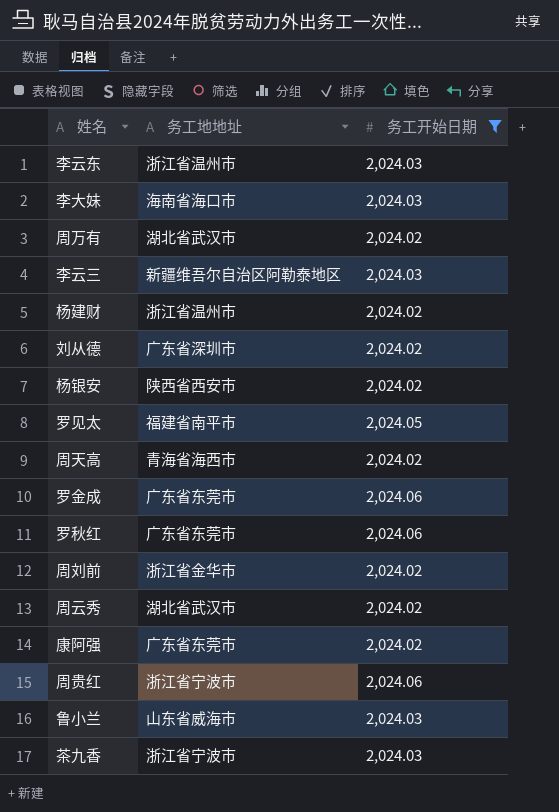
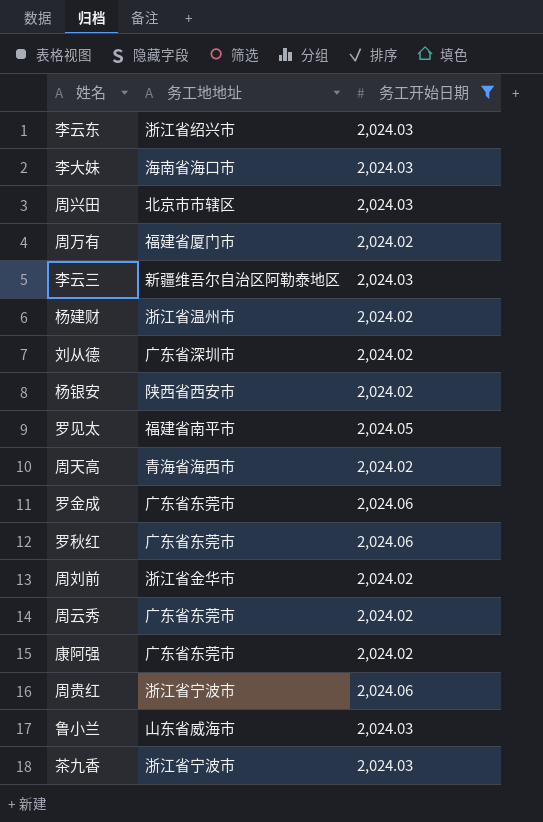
李云东 | 务工地地址: 浙江省温州市 -> 浙江省绍兴市
row 周兴田: none -> 北京市市辖区 | 2,024.03
周万有 | 务工地地址: 湖北省武汉市 -> 福建省厦门市
周云秀 | 务工地地址: 湖北省武汉市 -> 广东省东莞市

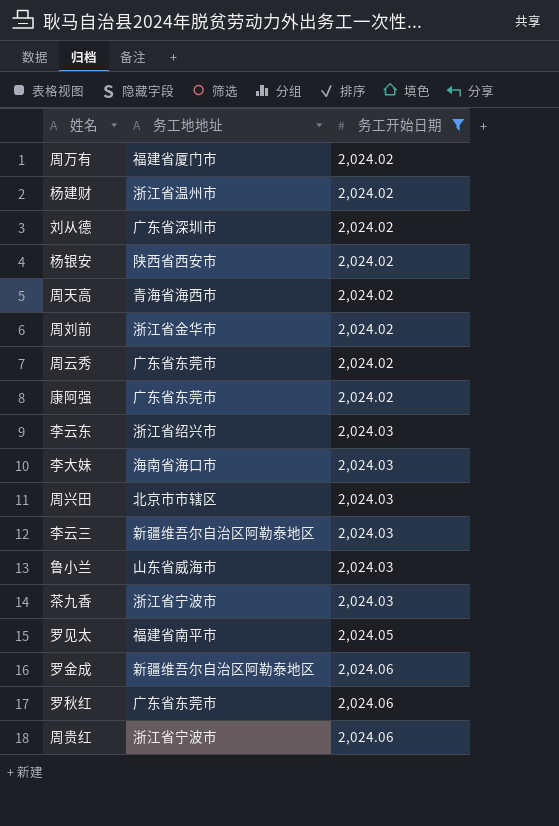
row order: none -> 务工开始日期 ascending
罗金成 | 务工地地址: 广东省东莞市 -> 新疆维吾尔自治区阿勒泰地区

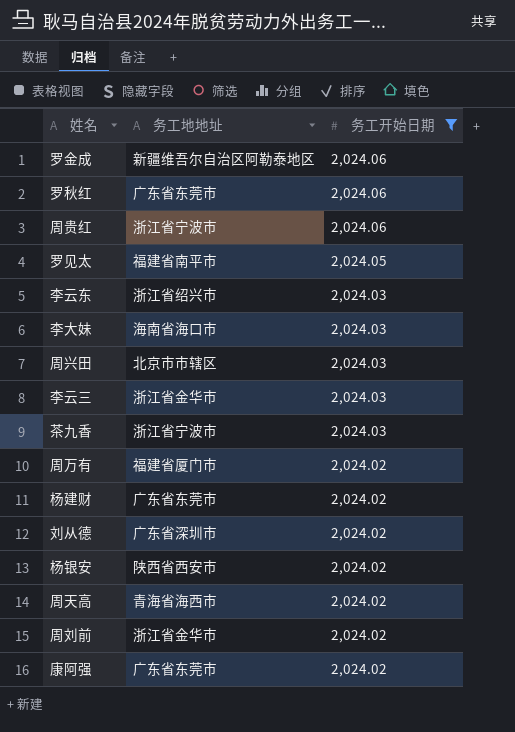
row order: 务工开始日期 ascending -> 务工开始日期 descending
row 周云秀: 广东省东莞市 | 2,024.02 -> none
row 鲁小兰: 山东省威海市 | 2,024.03 -> none
李云三 | 务工地地址: 新疆维吾尔自治区阿勒泰地区 -> 浙江省金华市
杨建财 | 务工地地址: 浙江省温州市 -> 广东省东莞市

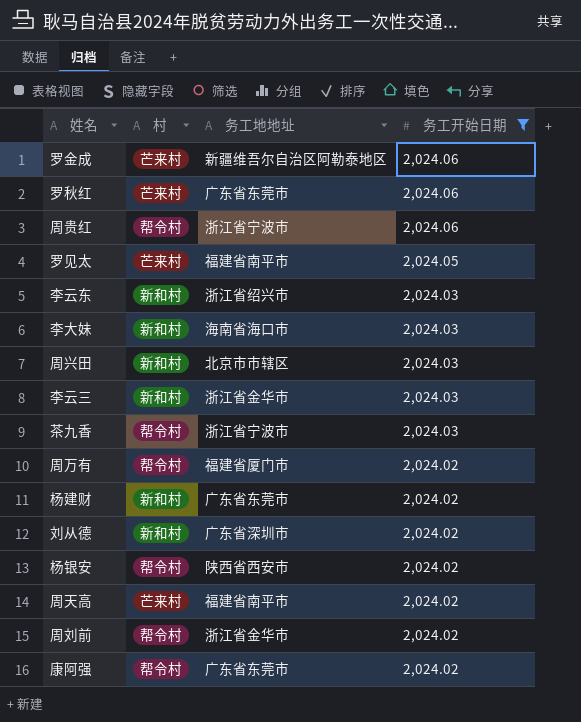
column 村 | position: none -> 2
周天高 | 务工地地址: 青海省海西市 -> 福建省南平市

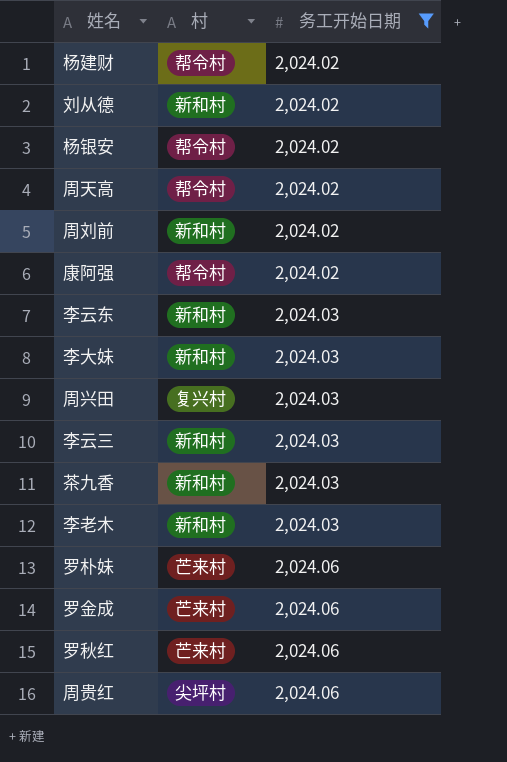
row order: 务工开始日期 descending -> 务工开始日期 ascending
column 务工地地址 | position: 3 -> none
row 罗见太: 芒来村 | 福建省南平市 | 2,024.05 -> none
row 周万有: 帮令村 | 福建省厦门市 | 2,024.02 -> none
杨建财 | 村: 新和村 -> 帮令村
周天高 | 村: 芒来村 -> 帮令村
周刘前 | 村: 帮令村 -> 新和村
周兴田 | 村: 新和村 -> 复兴村
茶九香 | 村: 帮令村 -> 新和村
row 李老木: none -> 新和村 | 2,024.03
row 罗朴妹: none -> 芒来村 | 2,024.06
周贵红 | 村: 帮令村 -> 尖坪村

